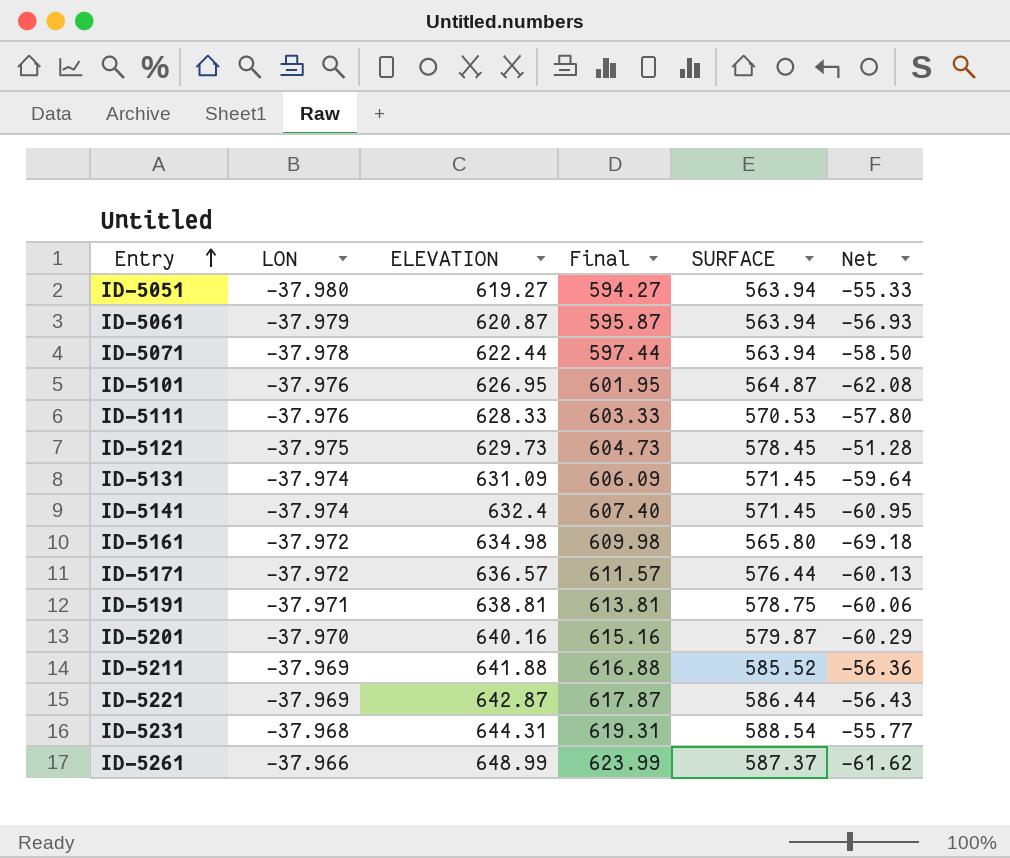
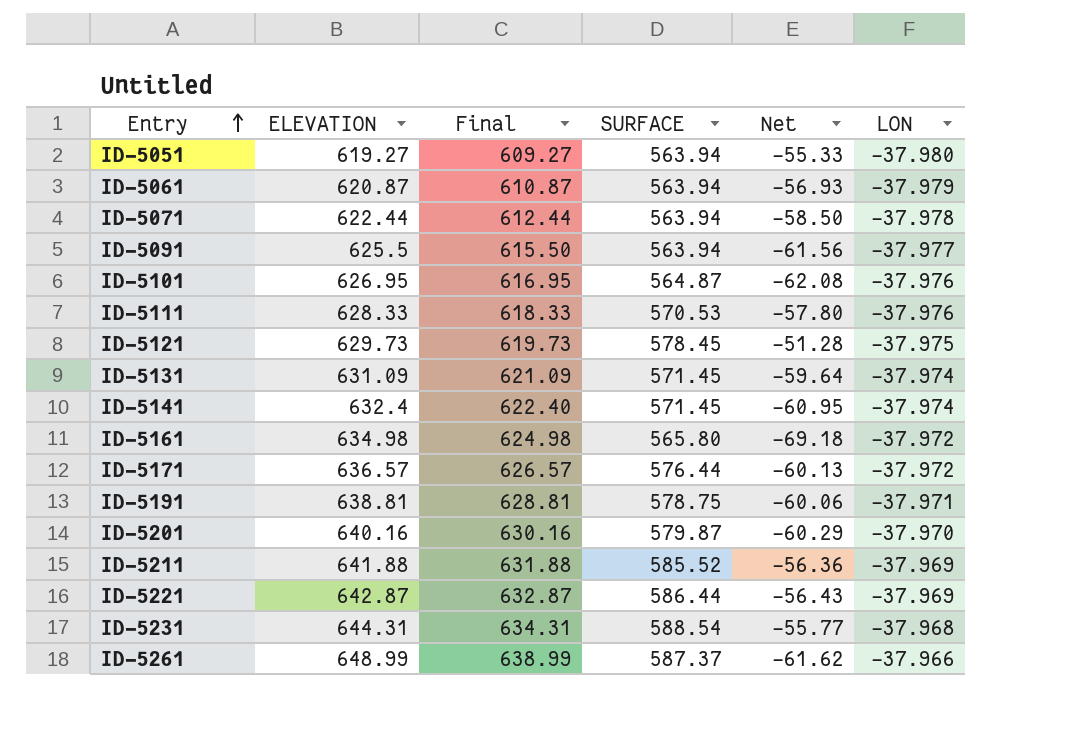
column Final | formula: [ELEVATION] - 25 -> [ELEVATION] - 10
column LON | position: 2 -> 6
row ID-5091: none -> 625.5 | 615.50 | 563.94 | -61.56 | -37.977

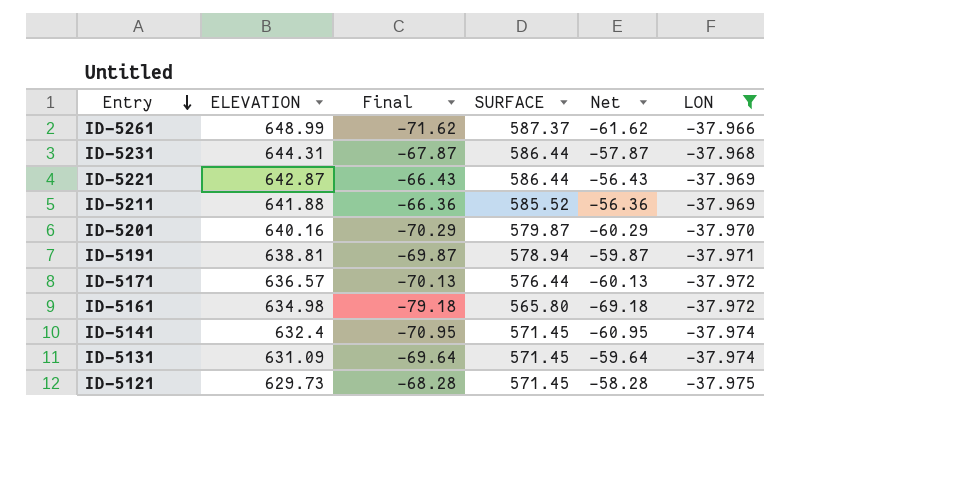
filter: none -> LON >= -37.975
row order: Entry ascending -> Entry descending
column Final | formula: [ELEVATION] - 10 -> [Net] - 10
ID-5231 | SURFACE: 588.54 -> 586.44
ID-5231 | Net: -55.77 -> -57.87
ID-5191 | SURFACE: 578.75 -> 578.94
ID-5191 | Net: -60.06 -> -59.87
ID-5121 | SURFACE: 578.45 -> 571.45
ID-5121 | Net: -51.28 -> -58.28

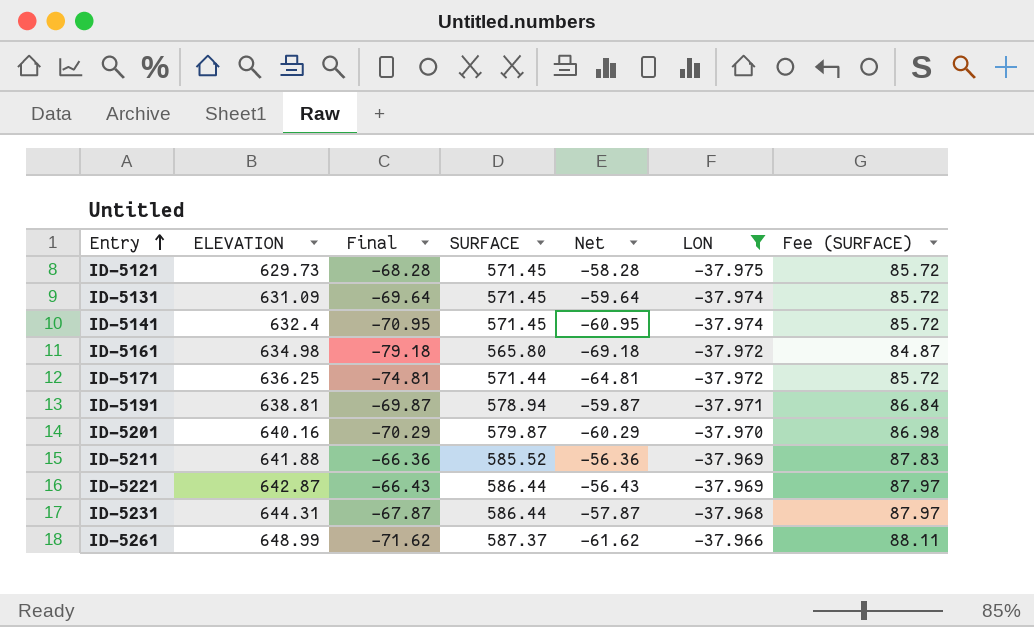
row order: Entry descending -> Entry ascending
column Fee (SURFACE) | formula: none -> [SURFACE] * 0.15
ID-5171 | ELEVATION: 636.57 -> 636.25
ID-5171 | Final: -70.13 -> -74.81
ID-5171 | SURFACE: 576.44 -> 571.44
ID-5171 | Net: -60.13 -> -64.81

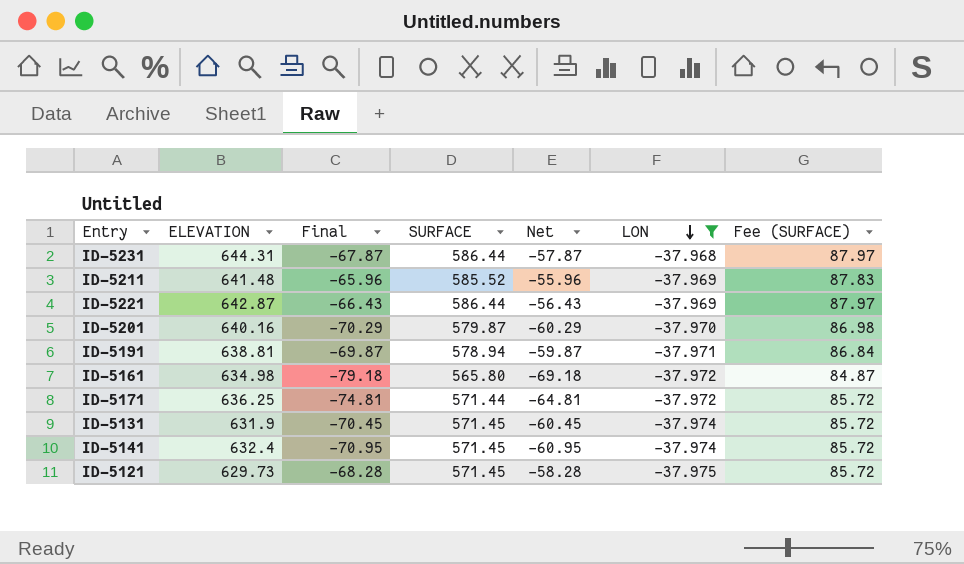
row order: Entry ascending -> LON descending
row ID-5261: 648.99 | -71.62 | 587.37 | -61.62 | -37.966 | 88.11 -> none
ID-5211 | ELEVATION: 641.88 -> 641.48
ID-5211 | Final: -66.36 -> -65.96
ID-5211 | Net: -56.36 -> -55.96
ID-5131 | ELEVATION: 631.09 -> 631.9
ID-5131 | Final: -69.64 -> -70.45
ID-5131 | Net: -59.64 -> -60.45

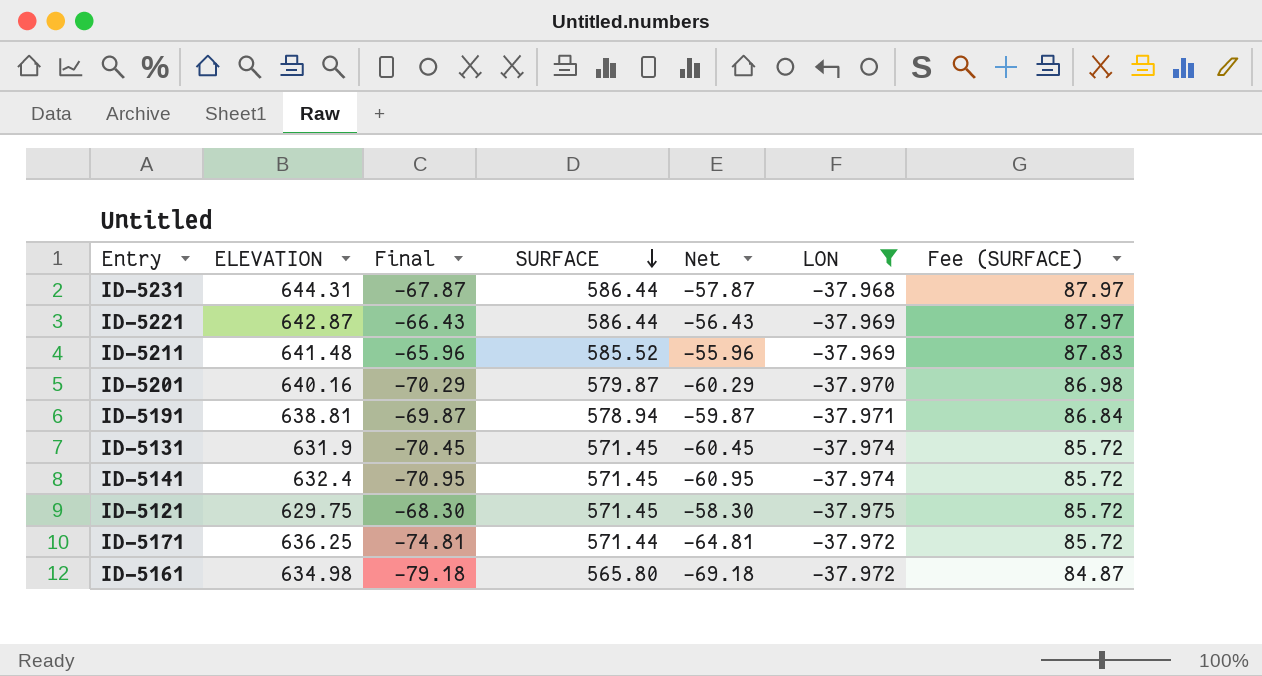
row order: LON descending -> SURFACE descending
ID-5121 | ELEVATION: 629.73 -> 629.75
ID-5121 | Final: -68.28 -> -68.30
ID-5121 | Net: -58.28 -> -58.30

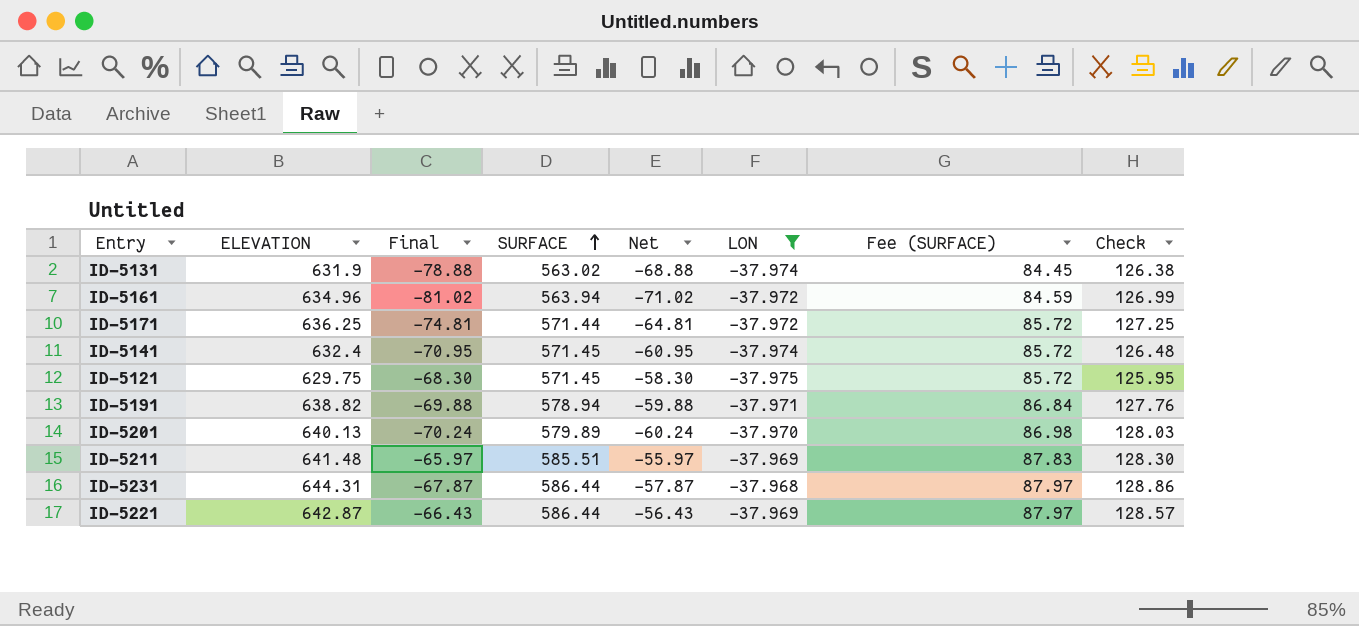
row order: SURFACE descending -> SURFACE ascending
column Check | formula: none -> [ELEVATION] * 0.2
ID-5131 | Final: -70.45 -> -78.88
ID-5131 | SURFACE: 571.45 -> 563.02
ID-5131 | Net: -60.45 -> -68.88
ID-5131 | Fee (SURFACE): 85.72 -> 84.45
ID-5161 | ELEVATION: 634.98 -> 634.96
ID-5161 | Final: -79.18 -> -81.02
ID-5161 | SURFACE: 565.80 -> 563.94
ID-5161 | Net: -69.18 -> -71.02
ID-5161 | Fee (SURFACE): 84.87 -> 84.59
ID-5191 | ELEVATION: 638.81 -> 638.82
ID-5191 | Final: -69.87 -> -69.88
ID-5191 | Net: -59.87 -> -59.88
ID-5201 | ELEVATION: 640.16 -> 640.13
ID-5201 | Final: -70.29 -> -70.24
ID-5201 | SURFACE: 579.87 -> 579.89
ID-5201 | Net: -60.29 -> -60.24
ID-5211 | Final: -65.96 -> -65.97
ID-5211 | SURFACE: 585.52 -> 585.51
ID-5211 | Net: -55.96 -> -55.97

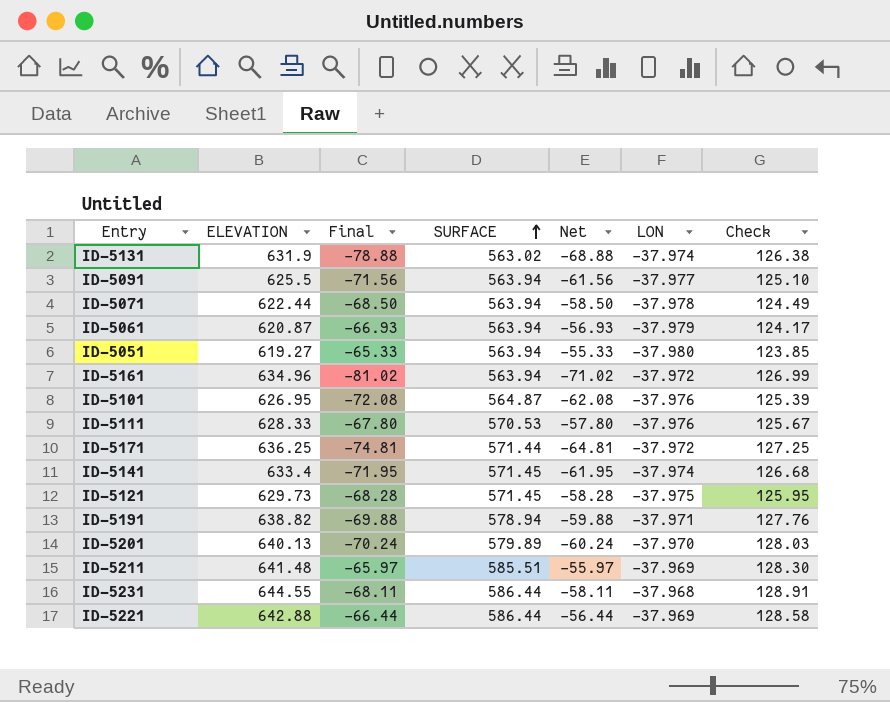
filter: LON >= -37.975 -> none
column Fee (SURFACE) | formula: [SURFACE] * 0.15 -> none
ID-5141 | ELEVATION: 632.4 -> 633.4
ID-5141 | Final: -70.95 -> -71.95
ID-5141 | Net: -60.95 -> -61.95
ID-5141 | Check: 126.48 -> 126.68
ID-5121 | ELEVATION: 629.75 -> 629.73
ID-5121 | Final: -68.30 -> -68.28
ID-5121 | Net: -58.30 -> -58.28
ID-5231 | ELEVATION: 644.31 -> 644.55
ID-5231 | Final: -67.87 -> -68.11
ID-5231 | Net: -57.87 -> -58.11
ID-5231 | Check: 128.86 -> 128.91
ID-5221 | ELEVATION: 642.87 -> 642.88
ID-5221 | Final: -66.43 -> -66.44
ID-5221 | Net: -56.43 -> -56.44
ID-5221 | Check: 128.57 -> 128.58

